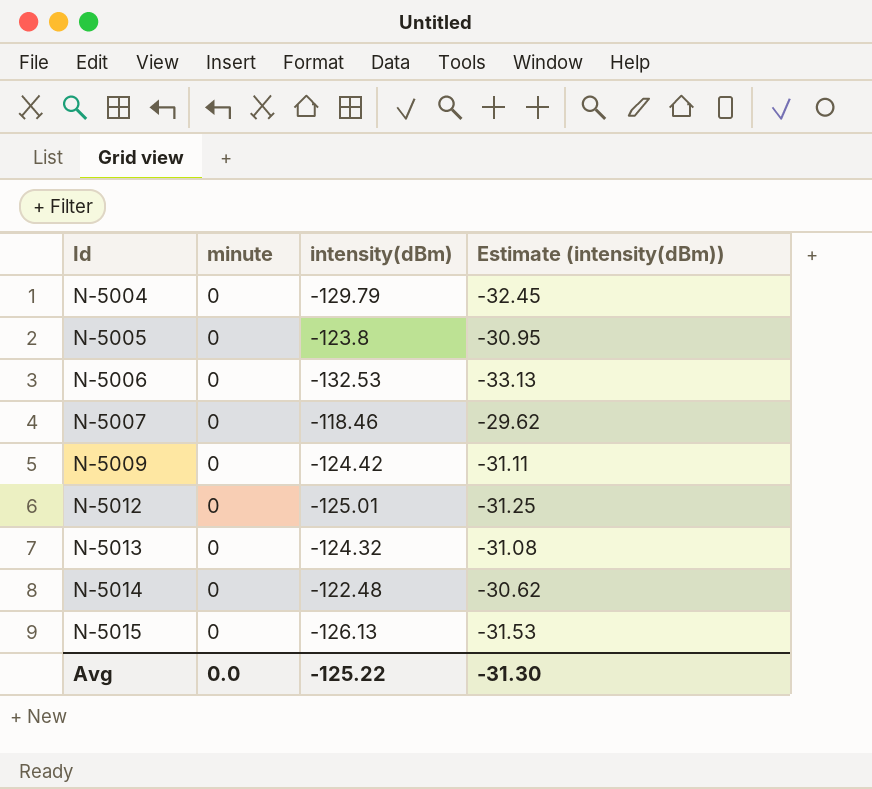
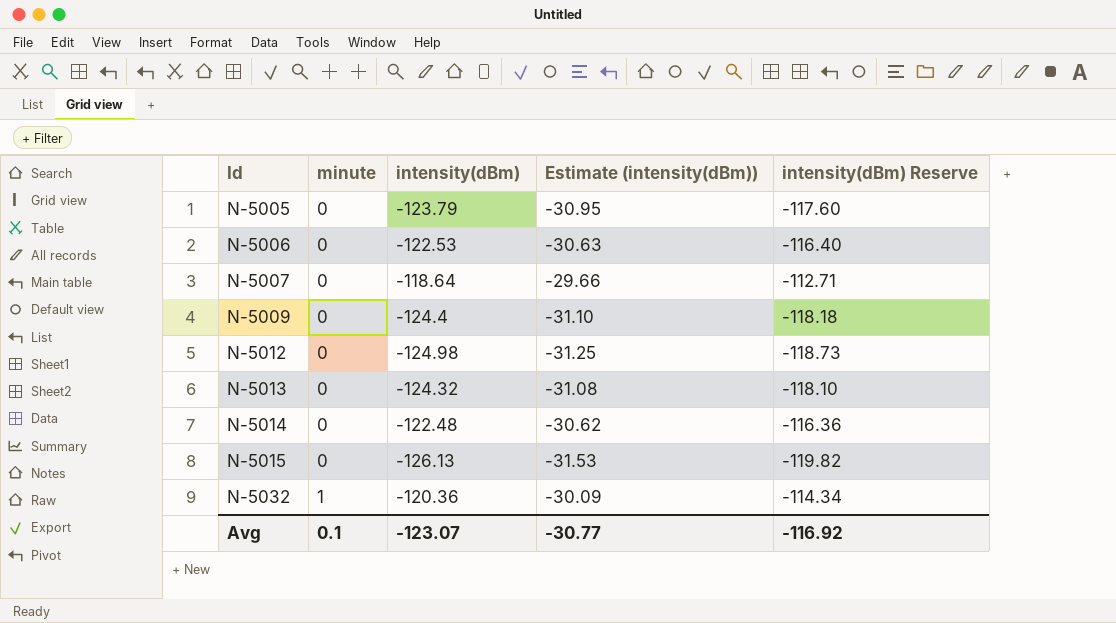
column intensity(dBm) Reserve | formula: none -> [intensity(dBm)] * 0.95
row N-5004: 0 | -129.79 | -32.45 -> none
N-5005 | intensity(dBm): -123.8 -> -123.79
N-5006 | intensity(dBm): -132.53 -> -122.53
N-5006 | Estimate (intensity(dBm)): -33.13 -> -30.63
N-5007 | intensity(dBm): -118.46 -> -118.64
N-5007 | Estimate (intensity(dBm)): -29.62 -> -29.66
N-5009 | intensity(dBm): -124.42 -> -124.4
N-5009 | Estimate (intensity(dBm)): -31.11 -> -31.10
N-5012 | intensity(dBm): -125.01 -> -124.98
row N-5032: none -> 1 | -120.36 | -30.09 | -114.34
Avg | minute: 0.0 -> 0.1
Avg | intensity(dBm): -125.22 -> -123.07
Avg | Estimate (intensity(dBm)): -31.30 -> -30.77

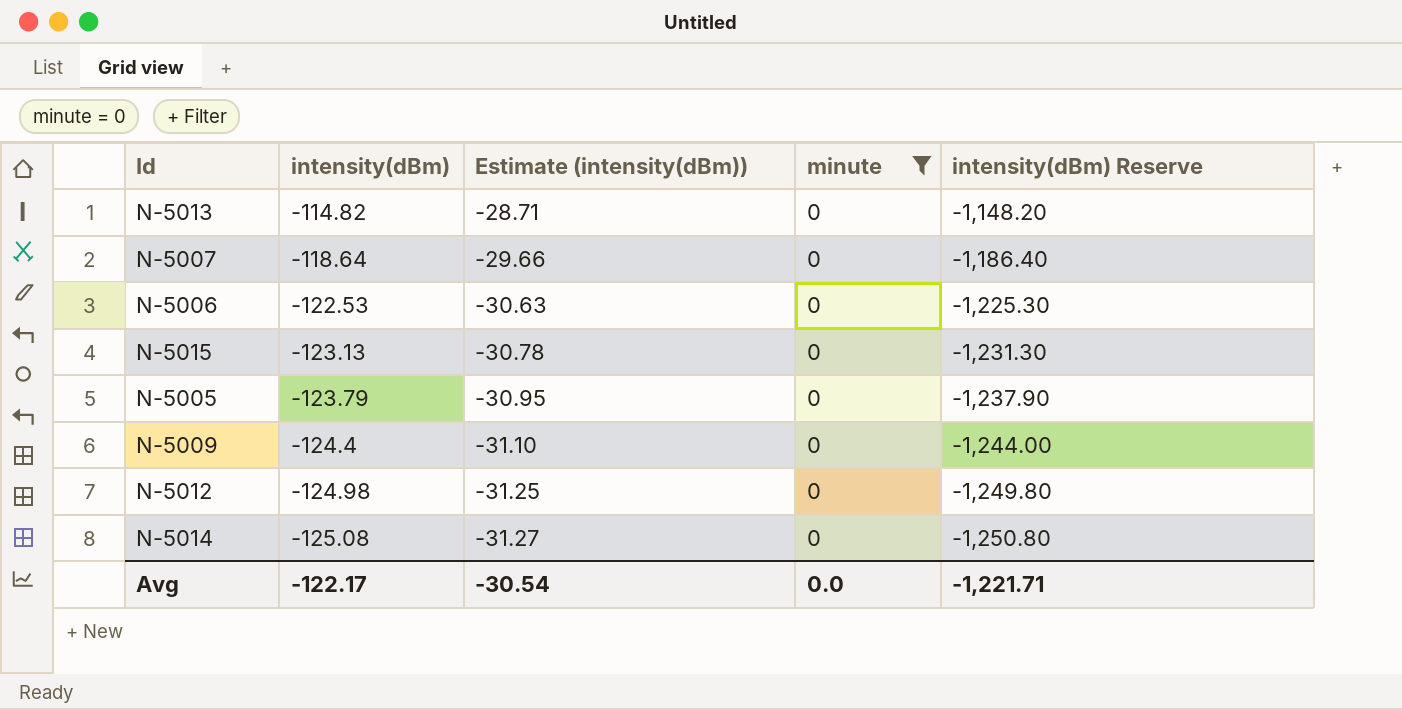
filter: none -> minute = 0
row order: Id ascending -> intensity(dBm) descending
column minute | position: 2 -> 4
column intensity(dBm) Reserve | formula: [intensity(dBm)] * 0.95 -> [intensity(dBm)] * 10
N-5013 | intensity(dBm): -124.32 -> -114.82
N-5013 | Estimate (intensity(dBm)): -31.08 -> -28.71
N-5015 | intensity(dBm): -126.13 -> -123.13
N-5015 | Estimate (intensity(dBm)): -31.53 -> -30.78
N-5014 | intensity(dBm): -122.48 -> -125.08
N-5014 | Estimate (intensity(dBm)): -30.62 -> -31.27
Avg | intensity(dBm): -123.07 -> -122.17
Avg | Estimate (intensity(dBm)): -30.77 -> -30.54
Avg | minute: 0.1 -> 0.0
Avg | intensity(dBm) Reserve: -116.92 -> -1,221.71

